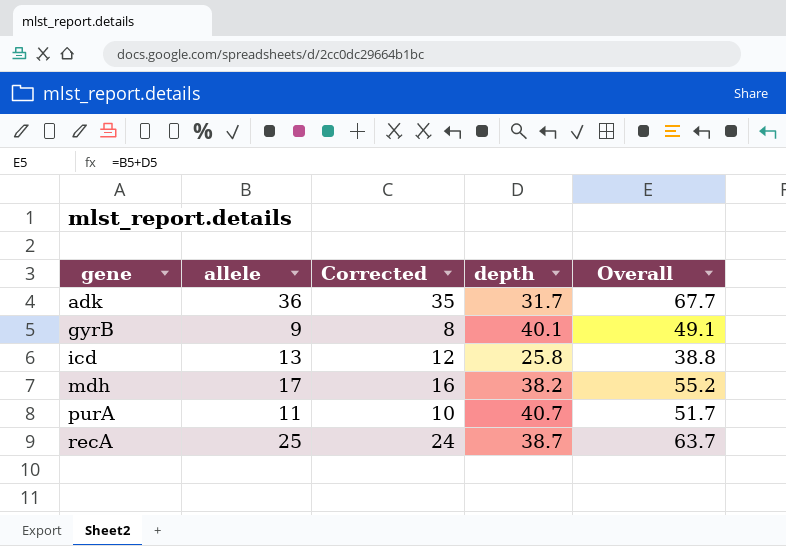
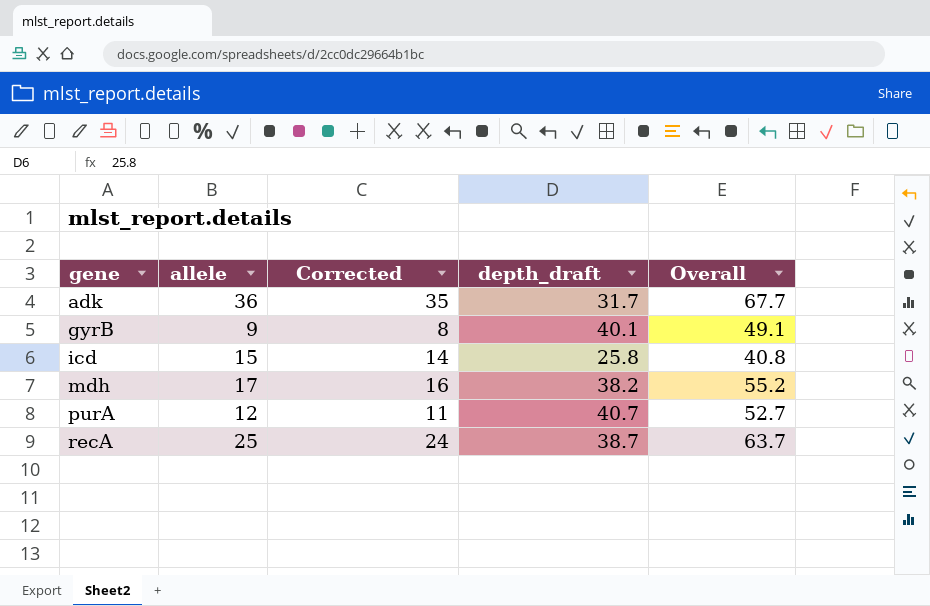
column name: depth -> depth_draft
icd | allele: 13 -> 15
icd | Corrected: 12 -> 14
icd | Overall: 38.8 -> 40.8
purA | allele: 11 -> 12
purA | Corrected: 10 -> 11
purA | Overall: 51.7 -> 52.7

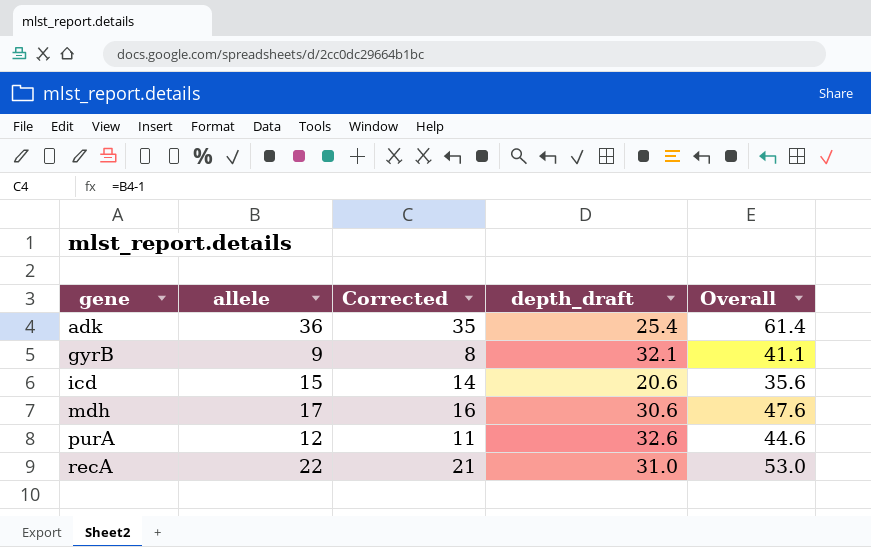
adk | depth_draft: 31.7 -> 25.4
adk | Overall: 67.7 -> 61.4
gyrB | depth_draft: 40.1 -> 32.1
gyrB | Overall: 49.1 -> 41.1
icd | depth_draft: 25.8 -> 20.6
icd | Overall: 40.8 -> 35.6
mdh | depth_draft: 38.2 -> 30.6
mdh | Overall: 55.2 -> 47.6
purA | depth_draft: 40.7 -> 32.6
purA | Overall: 52.7 -> 44.6
recA | allele: 25 -> 22
recA | Corrected: 24 -> 21
recA | depth_draft: 38.7 -> 31.0
recA | Overall: 63.7 -> 53.0

